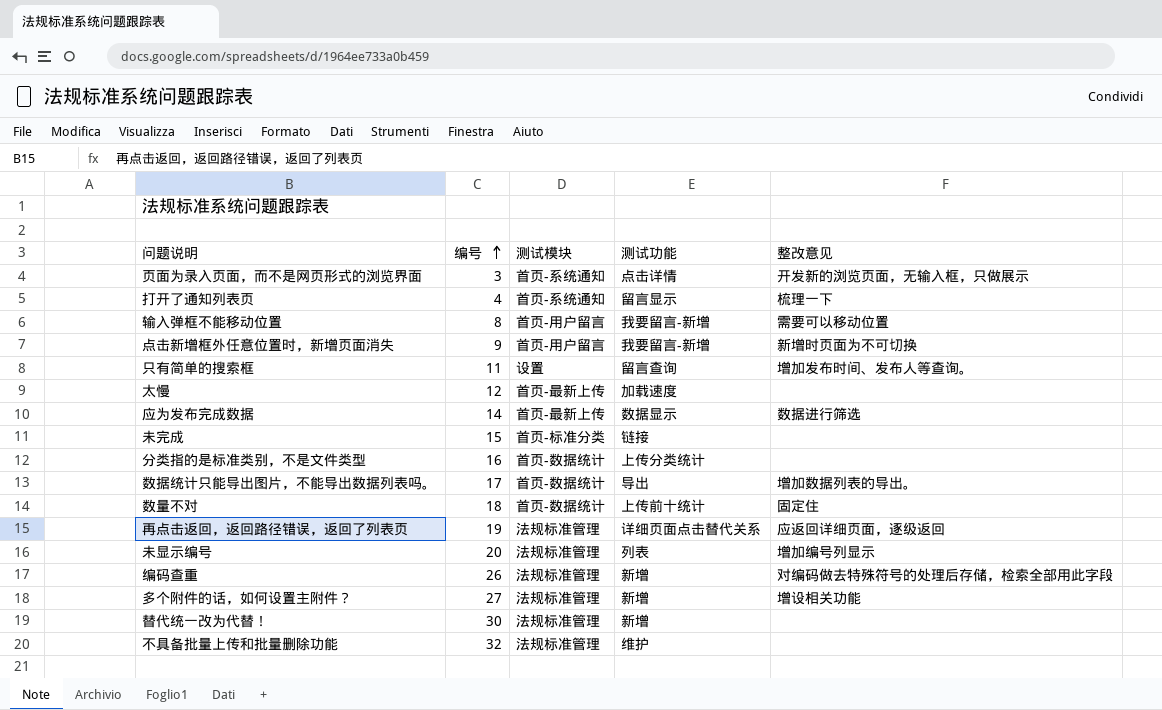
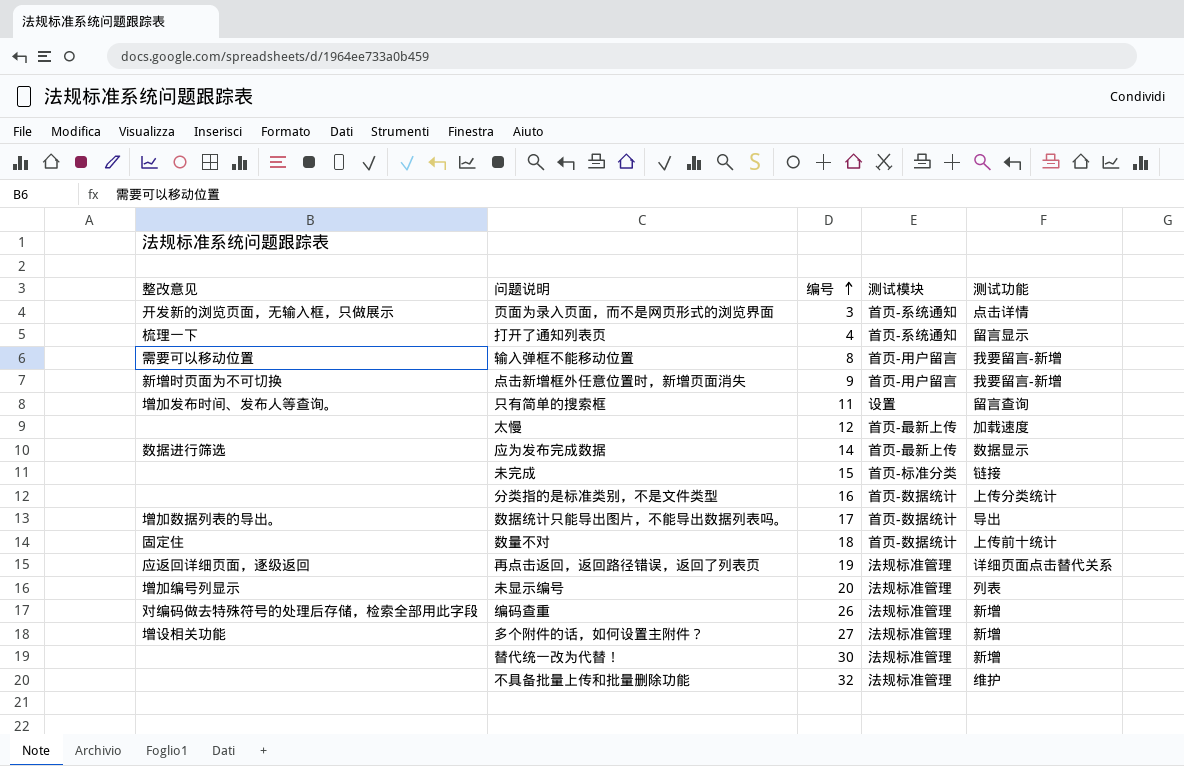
column 整改意见 | position: 5 -> 1

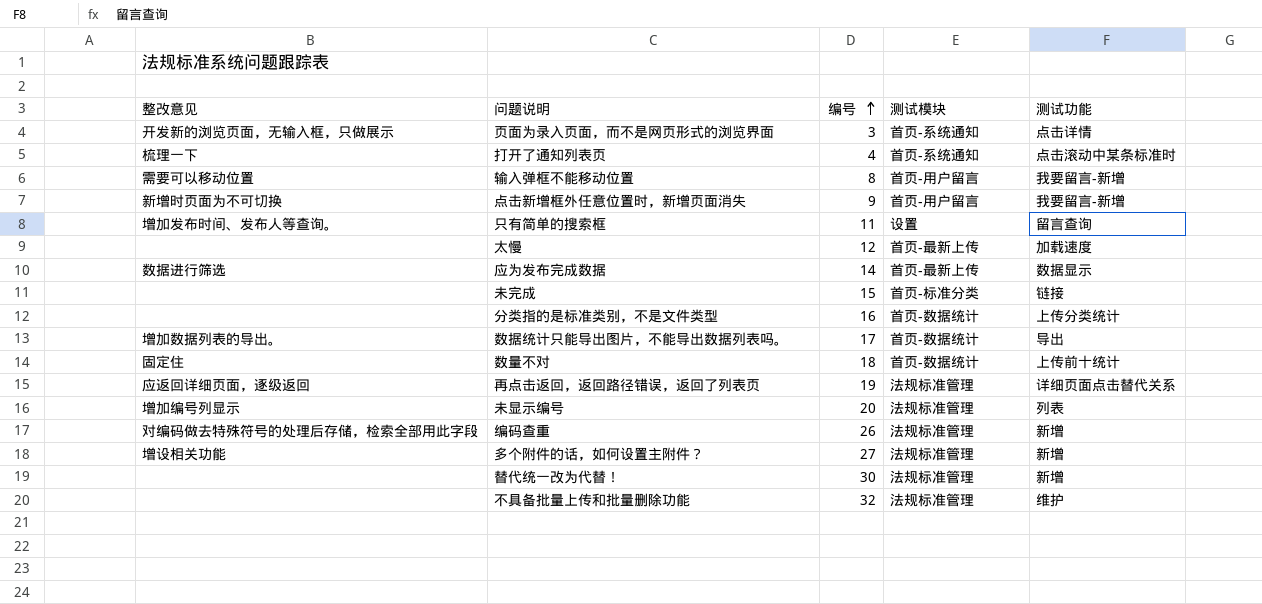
打开了通知列表页 | 测试功能: 留言显示 -> 点击滚动中某条标准时

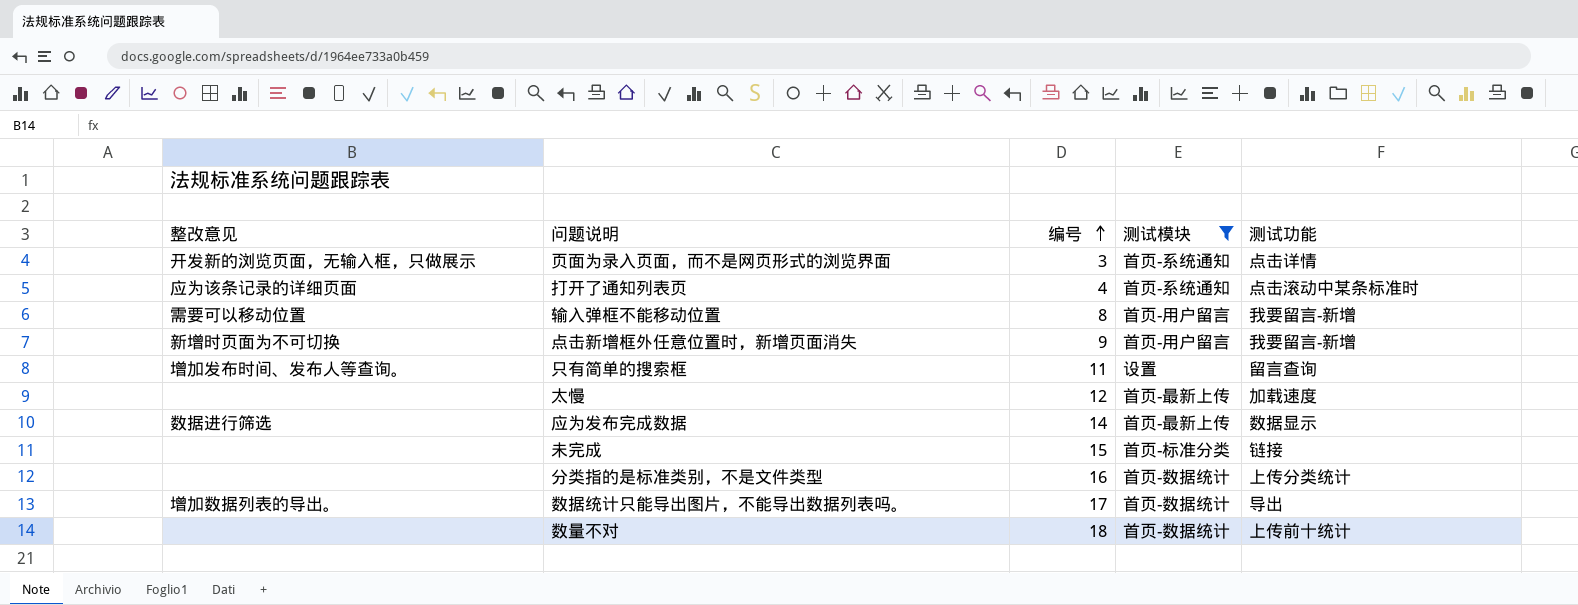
filter: none -> 测试模块 != 法规标准管理
打开了通知列表页 | 整改意见: 梳理一下 -> 应为该条记录的详细页面
数量不对 | 整改意见: 固定住 -> none

